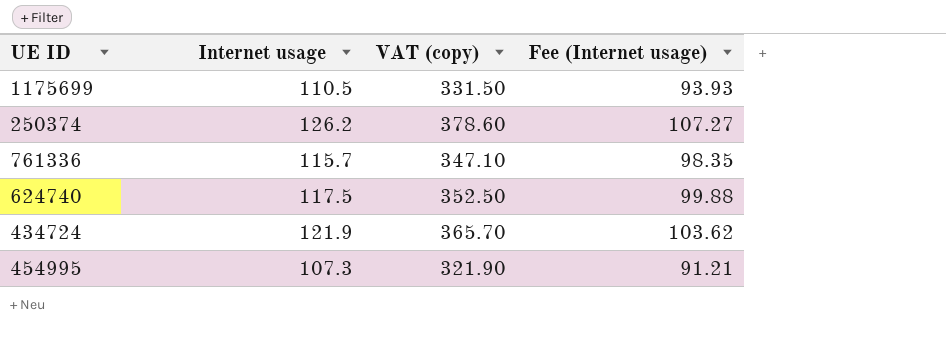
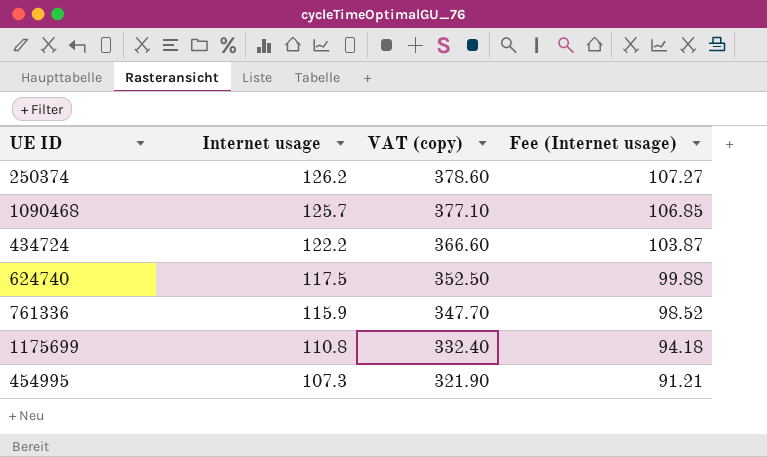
row order: none -> Internet usage descending
row 1090468: none -> 125.7 | 377.10 | 106.85
434724 | Internet usage: 121.9 -> 122.2
434724 | VAT (copy): 365.70 -> 366.60
434724 | Fee (Internet usage): 103.62 -> 103.87
761336 | Internet usage: 115.7 -> 115.9
761336 | VAT (copy): 347.10 -> 347.70
761336 | Fee (Internet usage): 98.35 -> 98.52
1175699 | Internet usage: 110.5 -> 110.8
1175699 | VAT (copy): 331.50 -> 332.40
1175699 | Fee (Internet usage): 93.93 -> 94.18

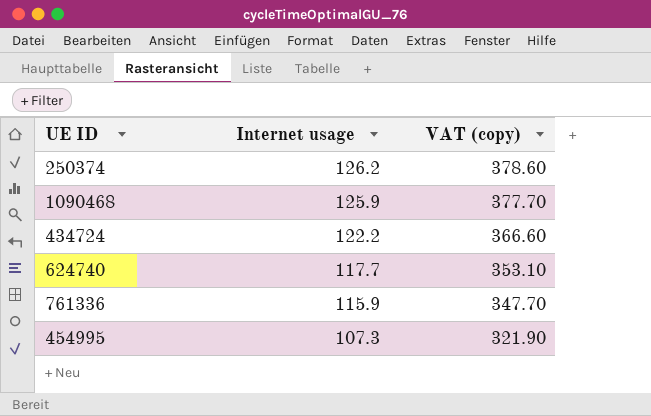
column Fee (Internet usage) | formula: [Internet usage] * 0.85 -> none
row 1175699: 110.8 | 332.40 | 94.18 -> none
1090468 | Internet usage: 125.7 -> 125.9
1090468 | VAT (copy): 377.10 -> 377.70
624740 | Internet usage: 117.5 -> 117.7
624740 | VAT (copy): 352.50 -> 353.10

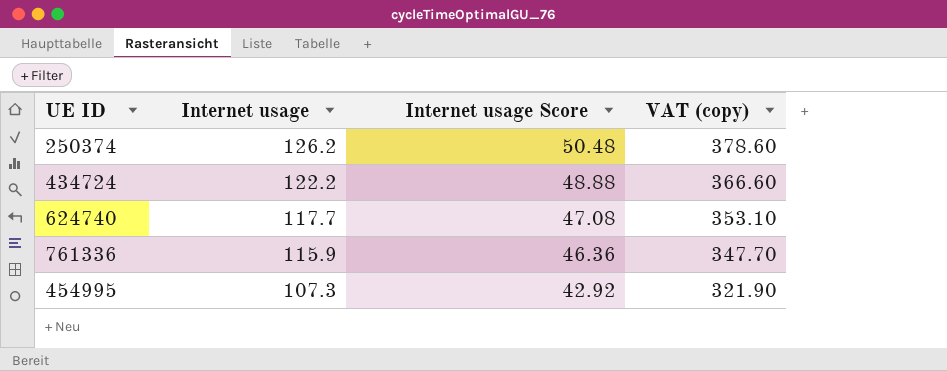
column Internet usage Score | formula: none -> [Internet usage] * 0.4
row 1090468: 125.9 | 377.70 -> none

